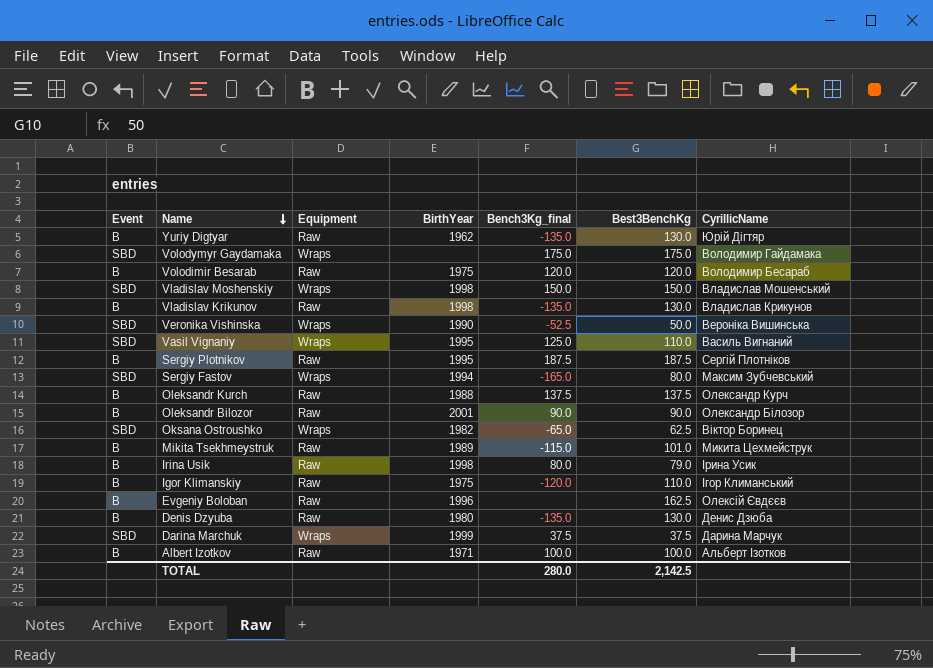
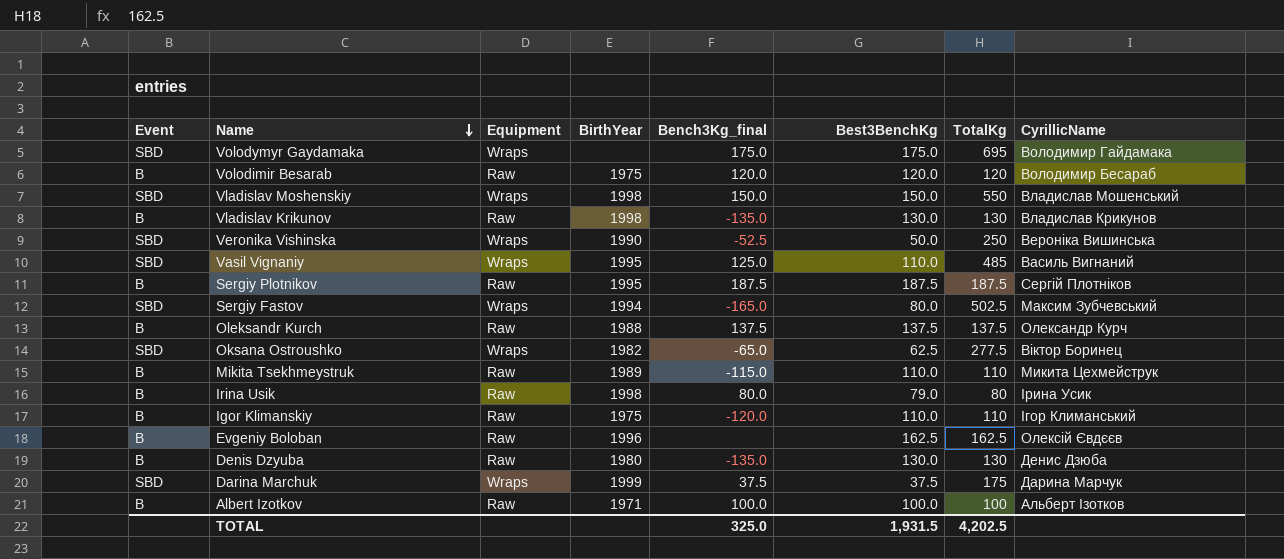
column TotalKg | position: none -> 7
row Yuriy Digtyar: B | Raw | 1962 | -135.0 | 130.0 | Юрій Дігтяр -> none
row Oleksandr Bilozor: B | Raw | 2001 | 90.0 | 90.0 | Олександр Білозор -> none
Mikita Tsekhmeystruk | Best3BenchKg: 101.0 -> 110.0
TOTAL | Bench3Kg_final: 280.0 -> 325.0
TOTAL | Best3BenchKg: 2,142.5 -> 1,931.5

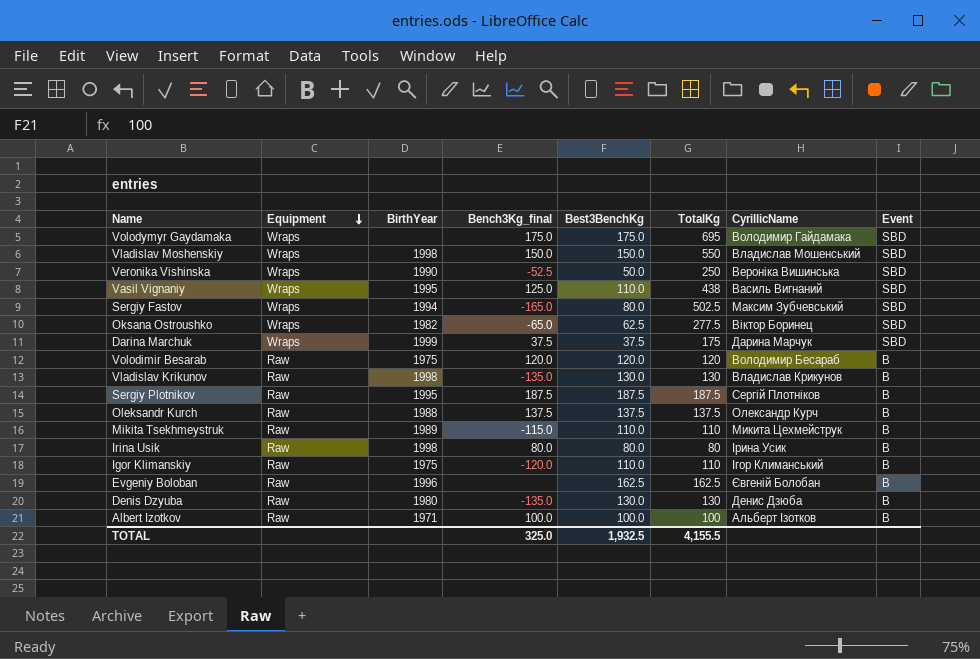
row order: Name descending -> Equipment descending
column Event | position: 1 -> 8
Vasil Vignaniy | TotalKg: 485 -> 438
Irina Usik | Best3BenchKg: 79.0 -> 80.0
Evgeniy Boloban | CyrillicName: Олексій Євдєєв -> Євгеній Болобан
TOTAL | Best3BenchKg: 1,931.5 -> 1,932.5
TOTAL | TotalKg: 4,202.5 -> 4,155.5

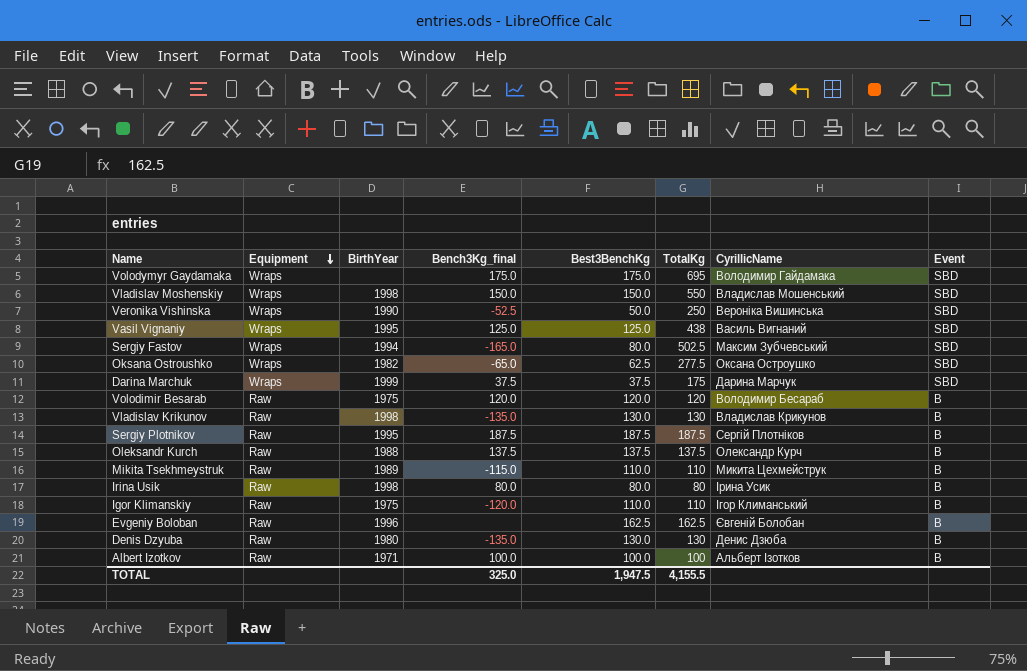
Vasil Vignaniy | Best3BenchKg: 110.0 -> 125.0
Oksana Ostroushko | CyrillicName: Віктор Боринец -> Оксана Остроушко
TOTAL | Best3BenchKg: 1,932.5 -> 1,947.5

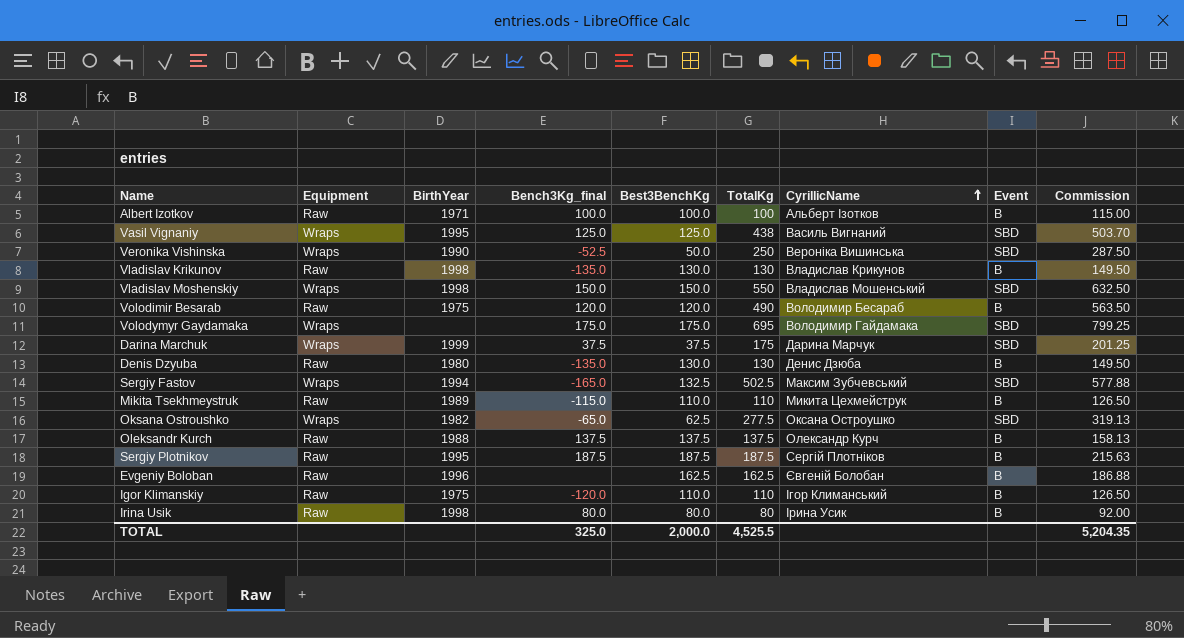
row order: Equipment descending -> CyrillicName ascending
column Commission | formula: none -> [TotalKg] * 1.15
Volodimir Besarab | TotalKg: 120 -> 490
Sergiy Fastov | Best3BenchKg: 80.0 -> 132.5
TOTAL | Best3BenchKg: 1,947.5 -> 2,000.0
TOTAL | TotalKg: 4,155.5 -> 4,525.5

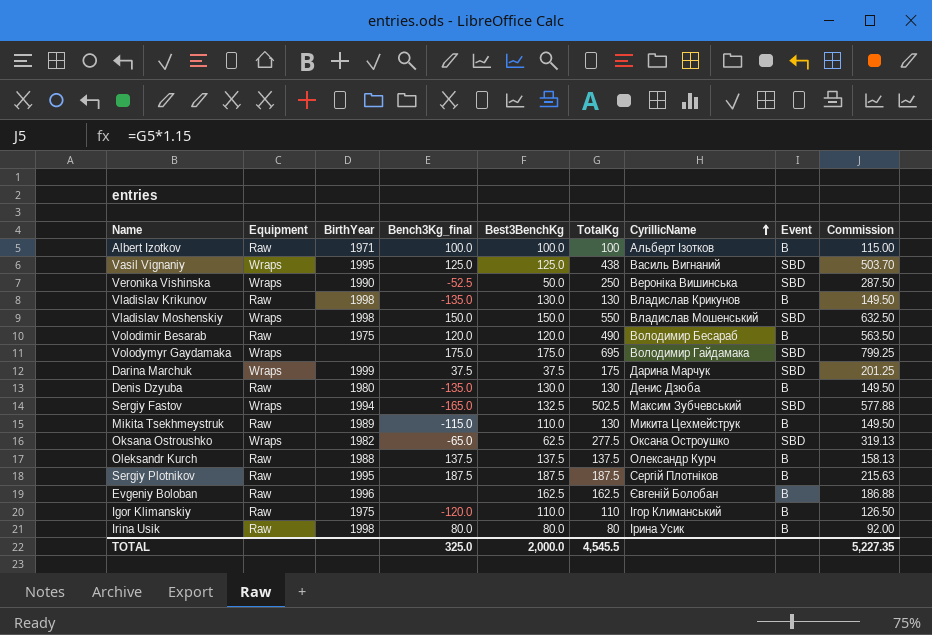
Mikita Tsekhmeystruk | TotalKg: 110 -> 130
Mikita Tsekhmeystruk | Commission: 126.50 -> 149.50
TOTAL | TotalKg: 4,525.5 -> 4,545.5
TOTAL | Commission: 5,204.35 -> 5,227.35

